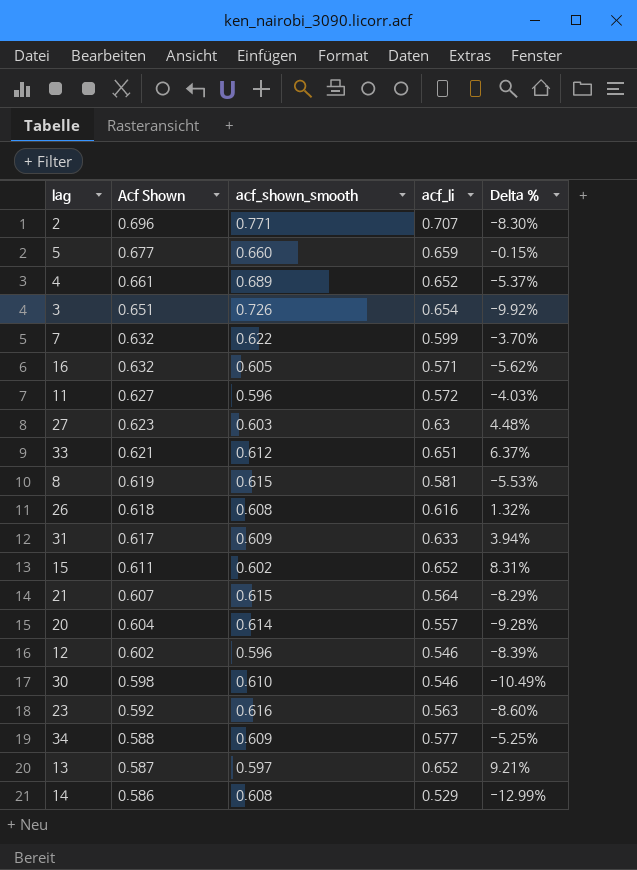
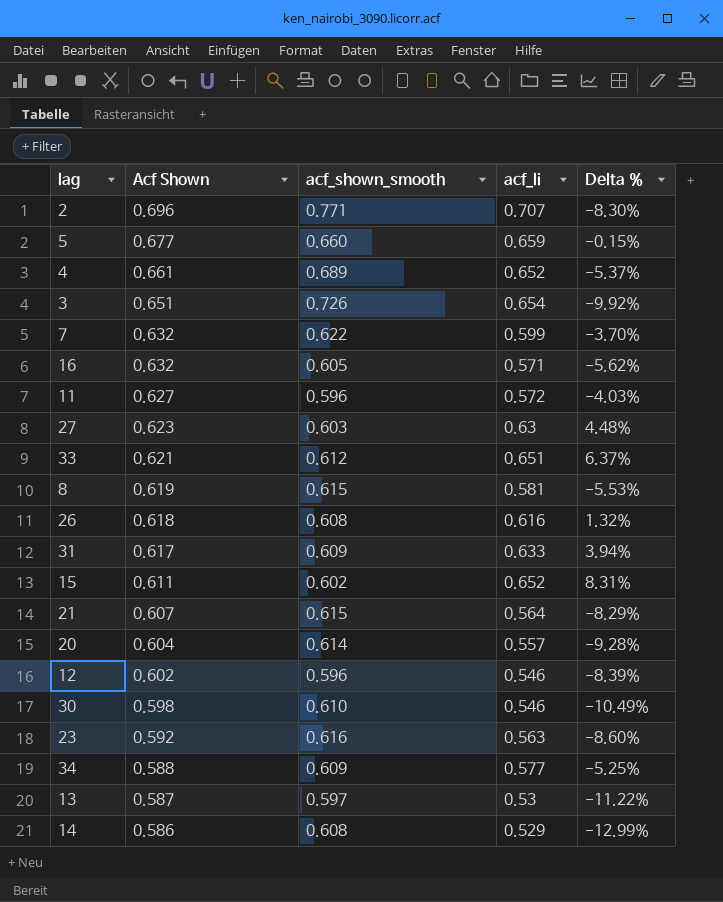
13 | acf_li: 0.652 -> 0.53
13 | Delta %: 9.21% -> -11.22%

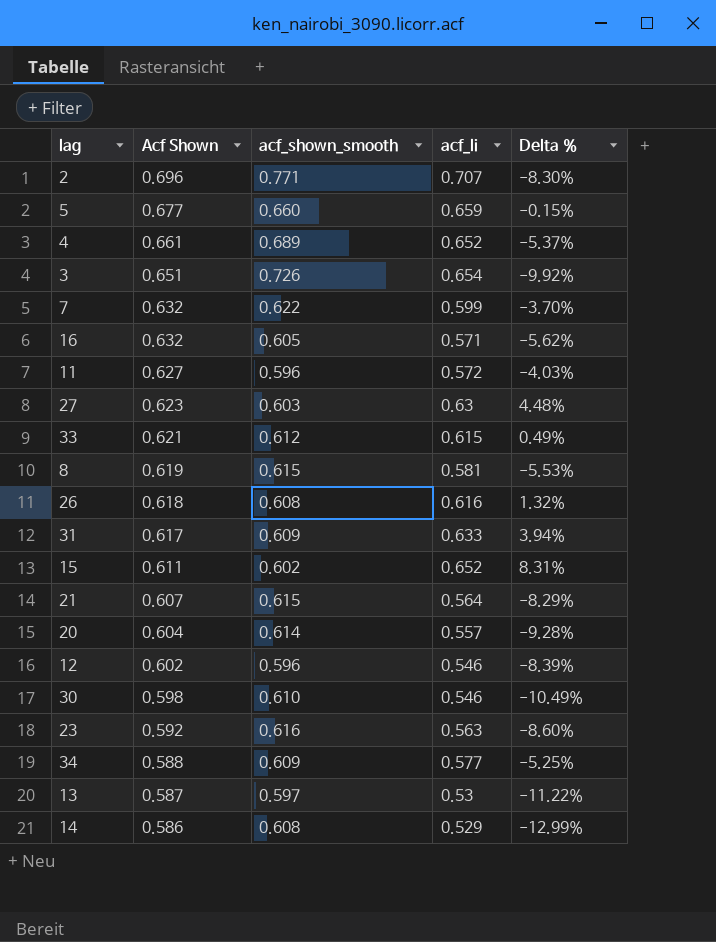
33 | acf_li: 0.651 -> 0.615
33 | Delta %: 6.37% -> 0.49%

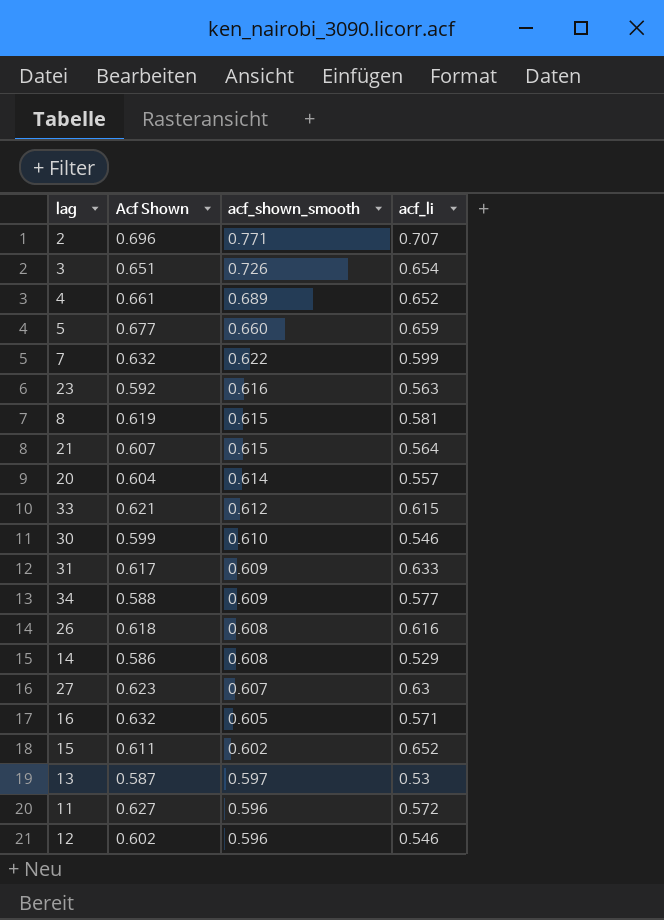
row order: Acf Shown descending -> acf_shown_smooth descending
column Delta % | formula: ([acf_li] - [acf_shown_smooth]) / [acf_shown_smooth] -> none
30 | Acf Shown: 0.598 -> 0.599
27 | acf_shown_smooth: 0.603 -> 0.607

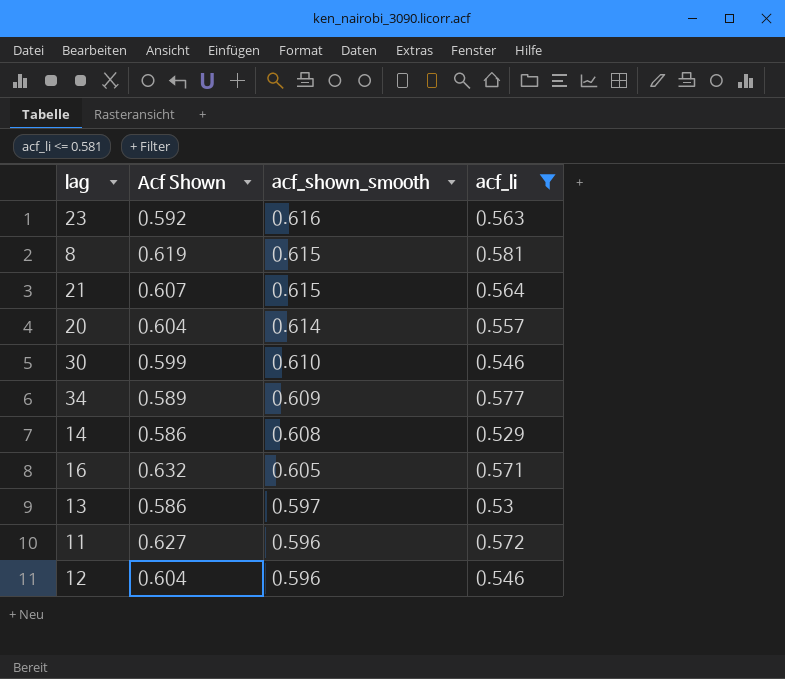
filter: none -> acf_li <= 0.581
34 | Acf Shown: 0.588 -> 0.589
13 | Acf Shown: 0.587 -> 0.586
12 | Acf Shown: 0.602 -> 0.604

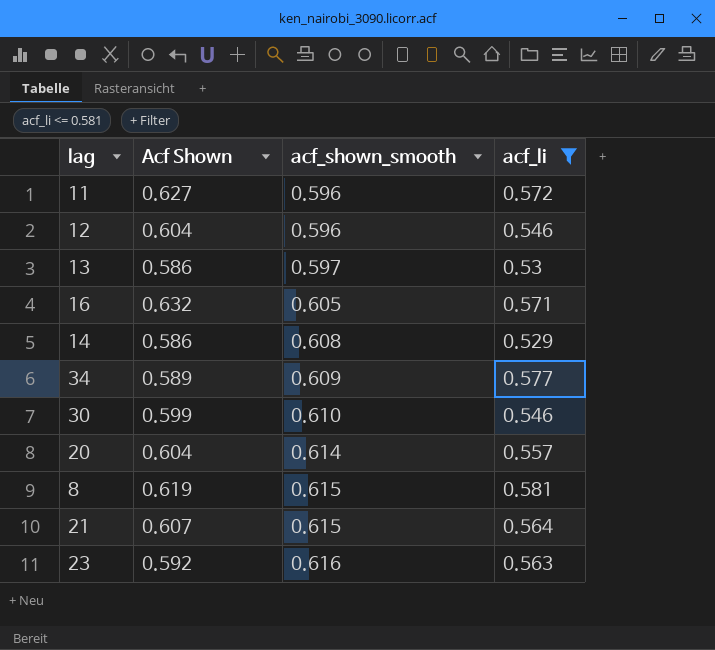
row order: acf_shown_smooth descending -> acf_shown_smooth ascending

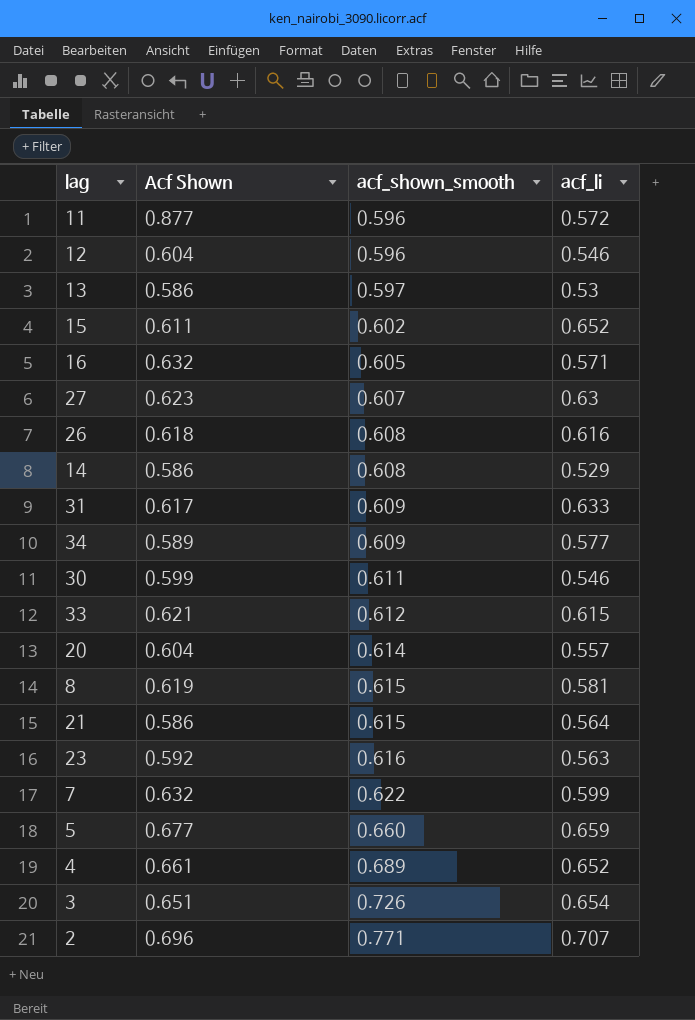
filter: acf_li <= 0.581 -> none
11 | Acf Shown: 0.627 -> 0.877
30 | acf_shown_smooth: 0.610 -> 0.611
21 | Acf Shown: 0.607 -> 0.586

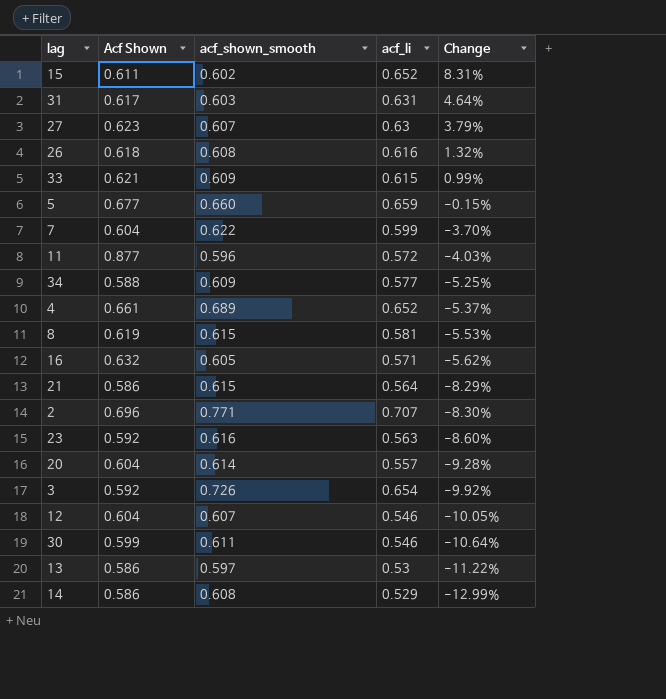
row order: acf_shown_smooth ascending -> Change descending
column Change | formula: none -> ([acf_li] - [acf_shown_smooth]) / [acf_shown_smooth]
31 | acf_shown_smooth: 0.609 -> 0.603
31 | acf_li: 0.633 -> 0.631
33 | acf_shown_smooth: 0.612 -> 0.609
7 | Acf Shown: 0.632 -> 0.604
34 | Acf Shown: 0.589 -> 0.588
3 | Acf Shown: 0.651 -> 0.592
12 | acf_shown_smooth: 0.596 -> 0.607

